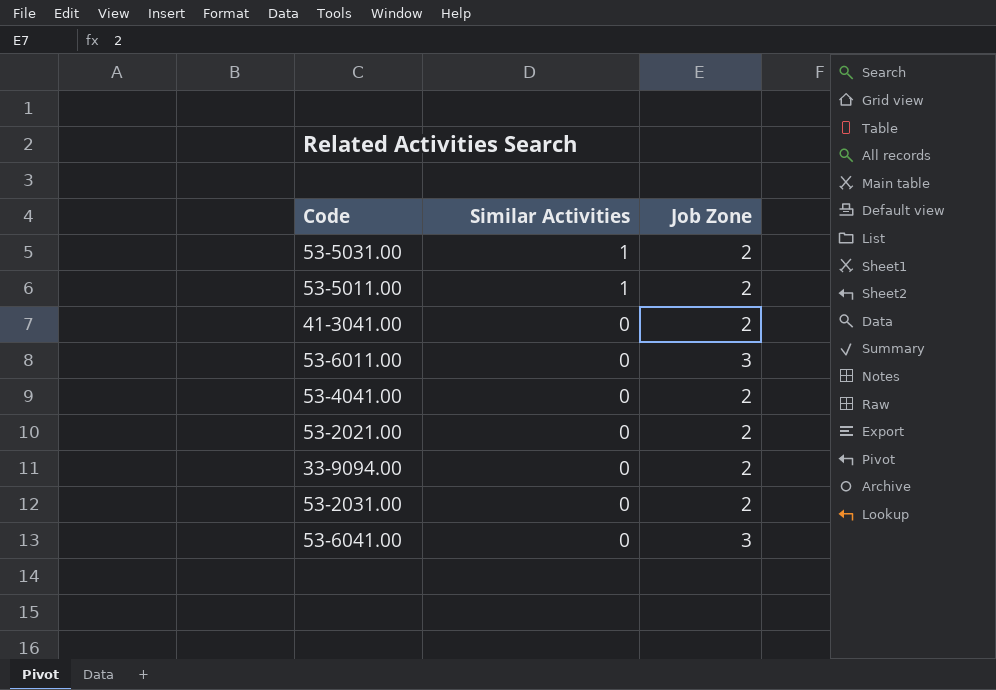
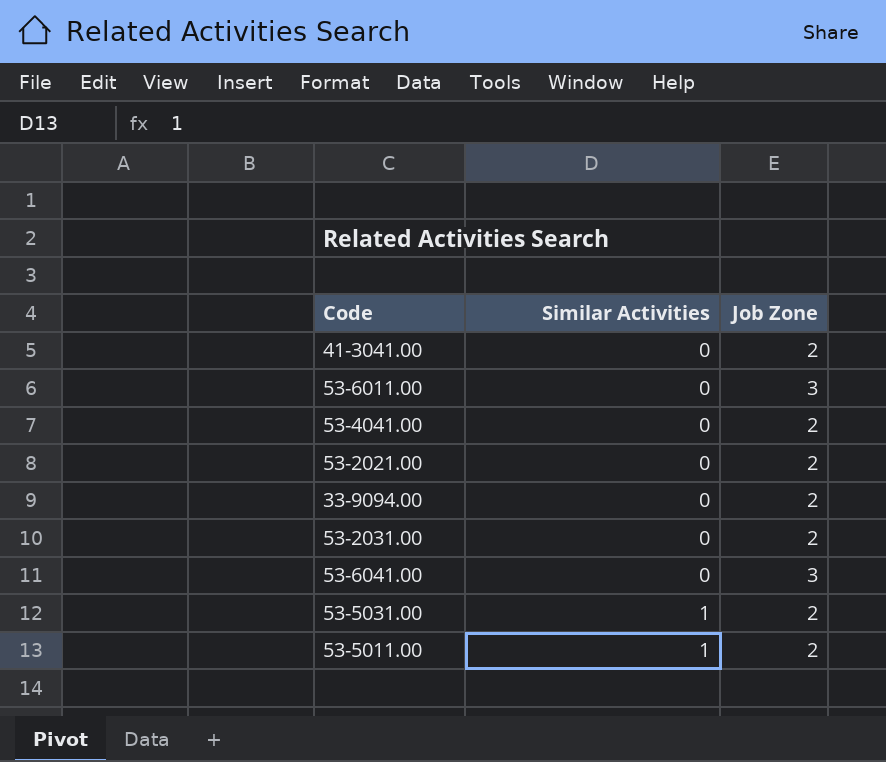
row order: Similar Activities descending -> Similar Activities ascending

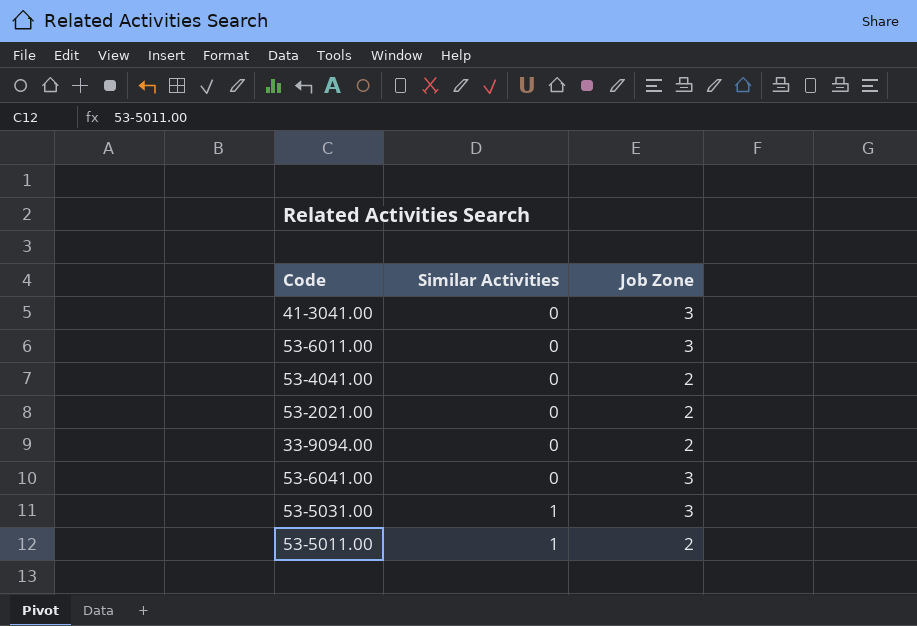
row 53-2031.00: 0 | 2 -> none
41-3041.00 | Job Zone: 2 -> 3
53-5031.00 | Job Zone: 2 -> 3

